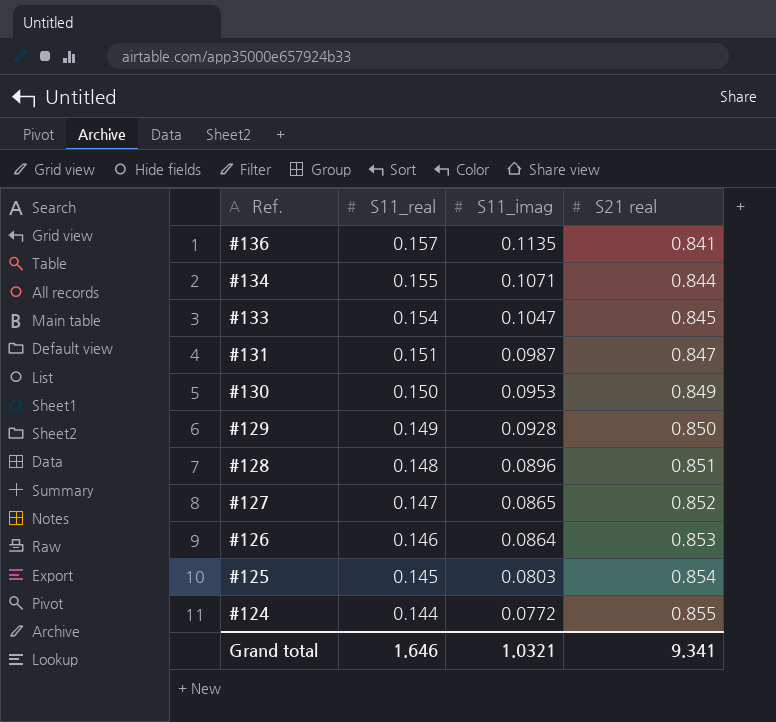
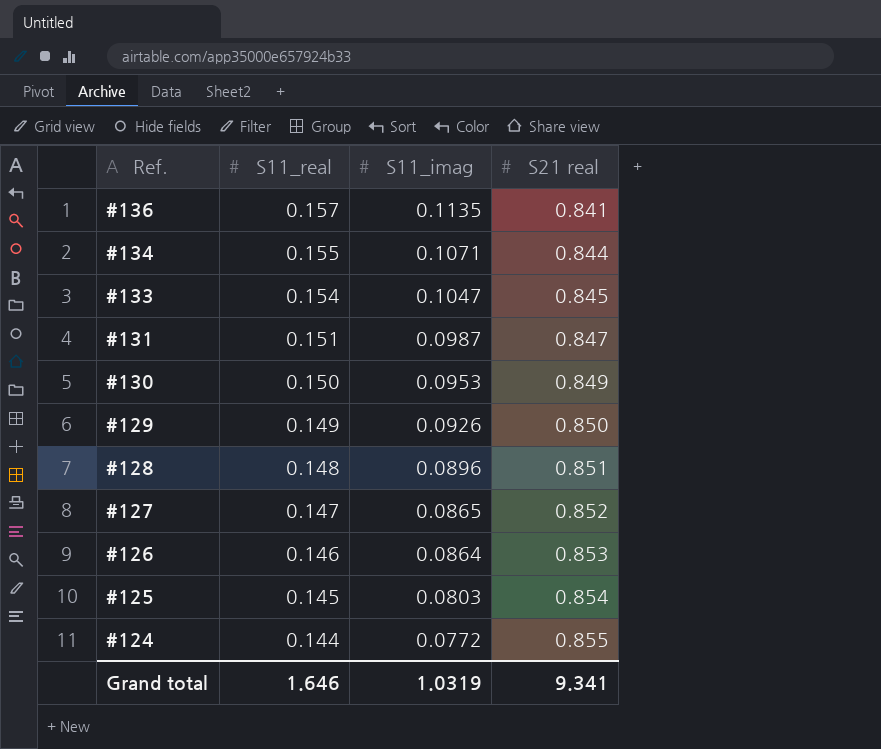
#129 | S11_imag: 0.0928 -> 0.0926
Grand total | S11_imag: 1.0321 -> 1.0319

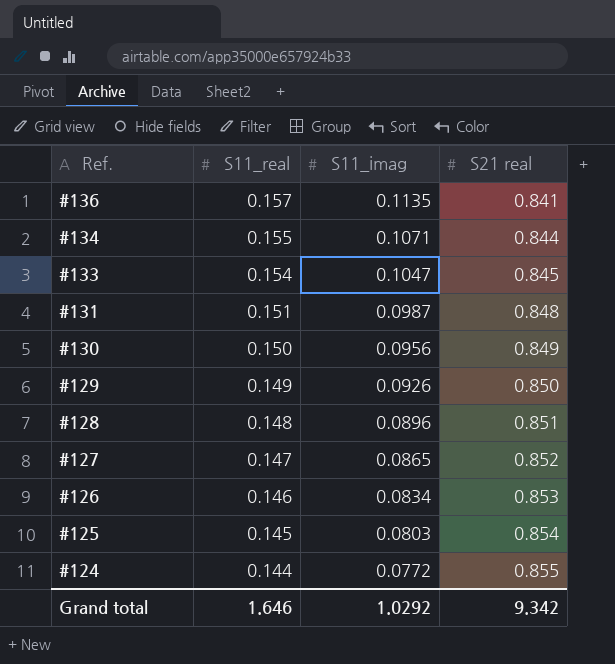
#131 | S21 real: 0.847 -> 0.848
#130 | S11_imag: 0.0953 -> 0.0956
#126 | S11_imag: 0.0864 -> 0.0834
Grand total | S11_imag: 1.0319 -> 1.0292
Grand total | S21 real: 9.341 -> 9.342

